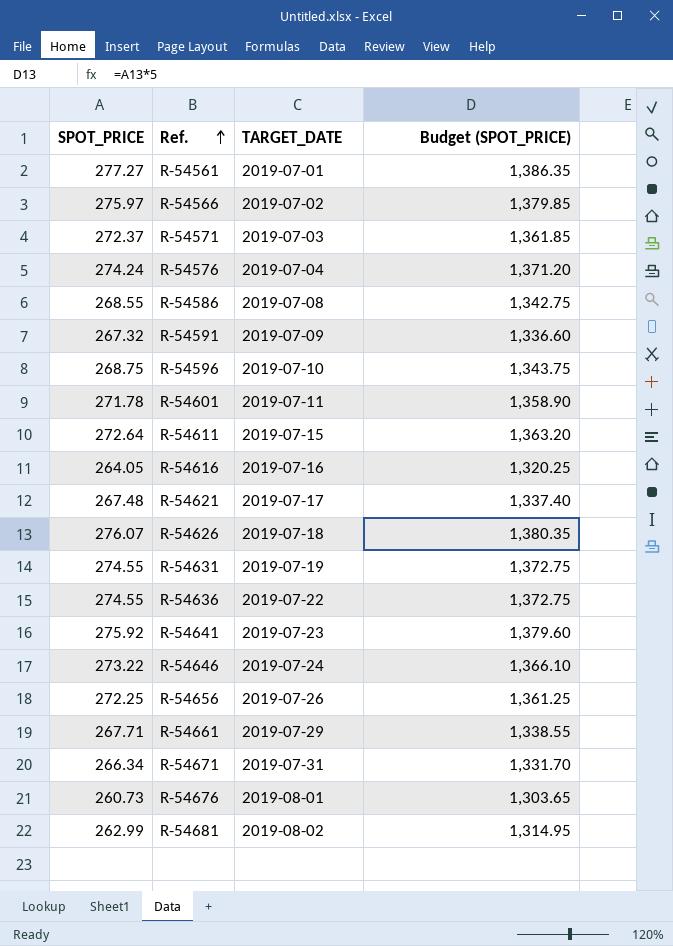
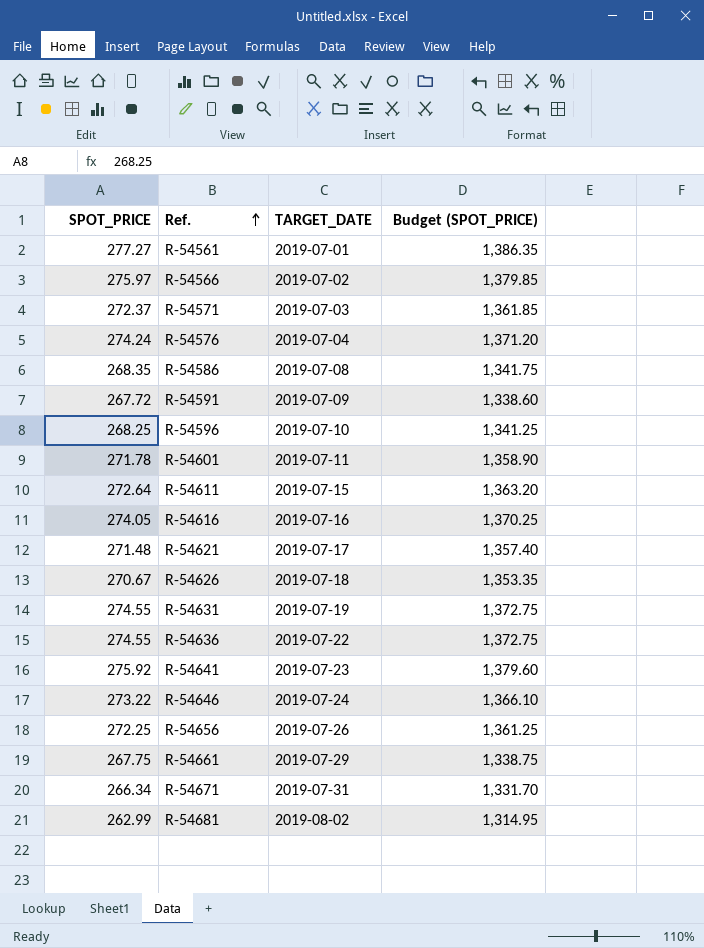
row R-54676: 260.73 | 2019-08-01 | 1,303.65 -> none
R-54586 | SPOT_PRICE: 268.55 -> 268.35
R-54586 | Budget (SPOT_PRICE): 1,342.75 -> 1,341.75
R-54591 | SPOT_PRICE: 267.32 -> 267.72
R-54591 | Budget (SPOT_PRICE): 1,336.60 -> 1,338.60
R-54596 | SPOT_PRICE: 268.75 -> 268.25
R-54596 | Budget (SPOT_PRICE): 1,343.75 -> 1,341.25
R-54616 | SPOT_PRICE: 264.05 -> 274.05
R-54616 | Budget (SPOT_PRICE): 1,320.25 -> 1,370.25
R-54621 | SPOT_PRICE: 267.48 -> 271.48
R-54621 | Budget (SPOT_PRICE): 1,337.40 -> 1,357.40
R-54626 | SPOT_PRICE: 276.07 -> 270.67
R-54626 | Budget (SPOT_PRICE): 1,380.35 -> 1,353.35
R-54661 | SPOT_PRICE: 267.71 -> 267.75
R-54661 | Budget (SPOT_PRICE): 1,338.55 -> 1,338.75

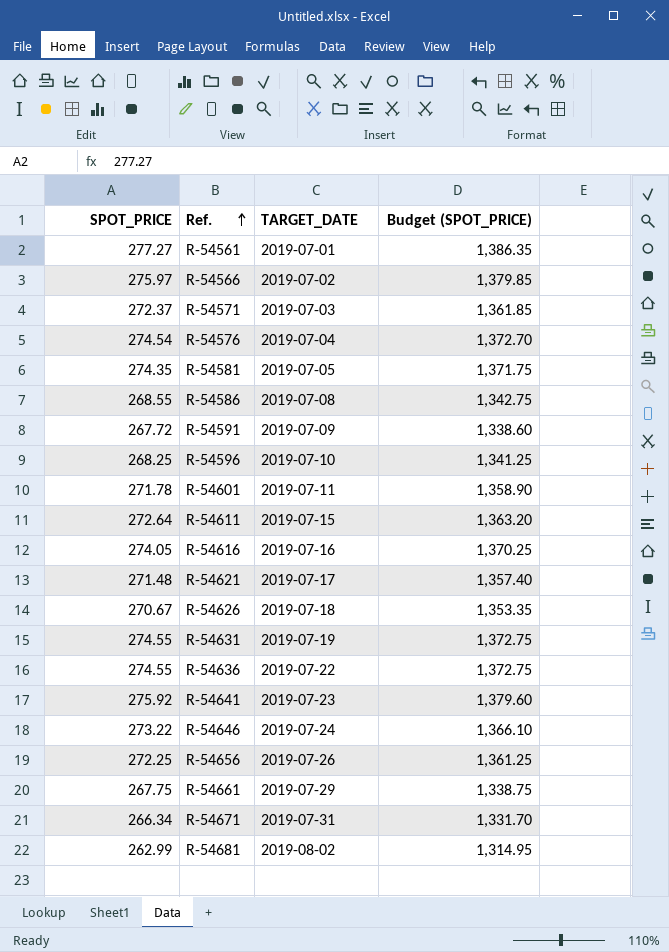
R-54576 | SPOT_PRICE: 274.24 -> 274.54
R-54576 | Budget (SPOT_PRICE): 1,371.20 -> 1,372.70
row R-54581: none -> 274.35 | 2019-07-05 | 1,371.75
R-54586 | SPOT_PRICE: 268.35 -> 268.55
R-54586 | Budget (SPOT_PRICE): 1,341.75 -> 1,342.75

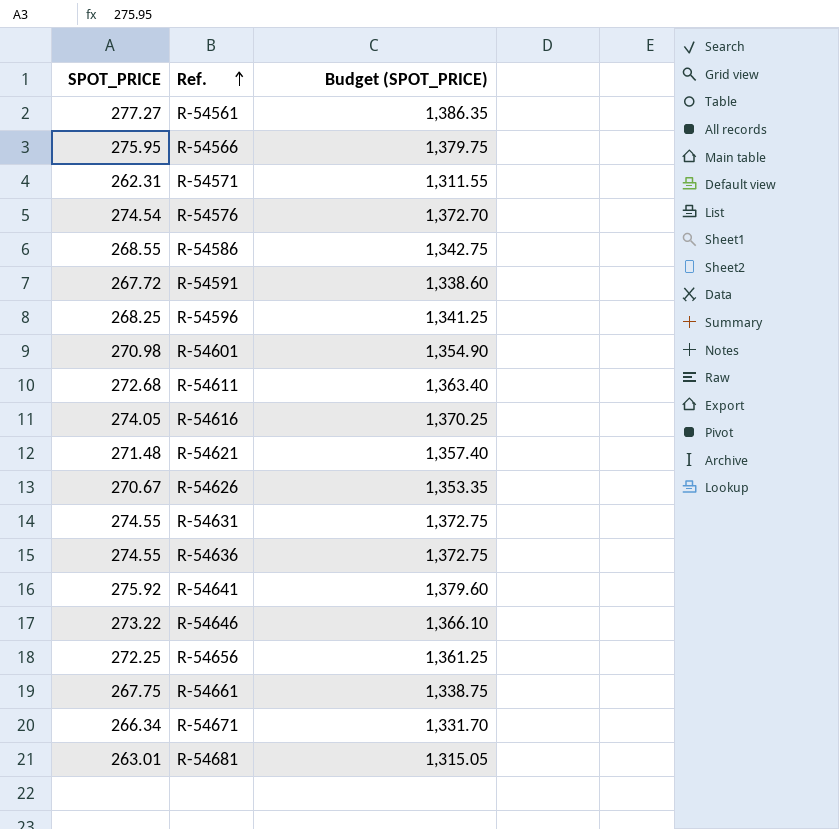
column TARGET_DATE | position: 3 -> none
row R-54581: 274.35 | 2019-07-05 | 1,371.75 -> none
R-54566 | SPOT_PRICE: 275.97 -> 275.95
R-54566 | Budget (SPOT_PRICE): 1,379.85 -> 1,379.75
R-54571 | SPOT_PRICE: 272.37 -> 262.31
R-54571 | Budget (SPOT_PRICE): 1,361.85 -> 1,311.55
R-54601 | SPOT_PRICE: 271.78 -> 270.98
R-54601 | Budget (SPOT_PRICE): 1,358.90 -> 1,354.90
R-54611 | SPOT_PRICE: 272.64 -> 272.68
R-54611 | Budget (SPOT_PRICE): 1,363.20 -> 1,363.40
R-54681 | SPOT_PRICE: 262.99 -> 263.01
R-54681 | Budget (SPOT_PRICE): 1,314.95 -> 1,315.05

